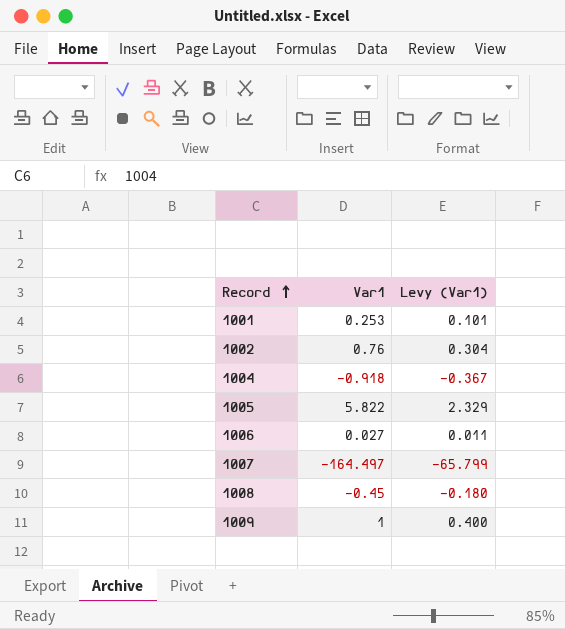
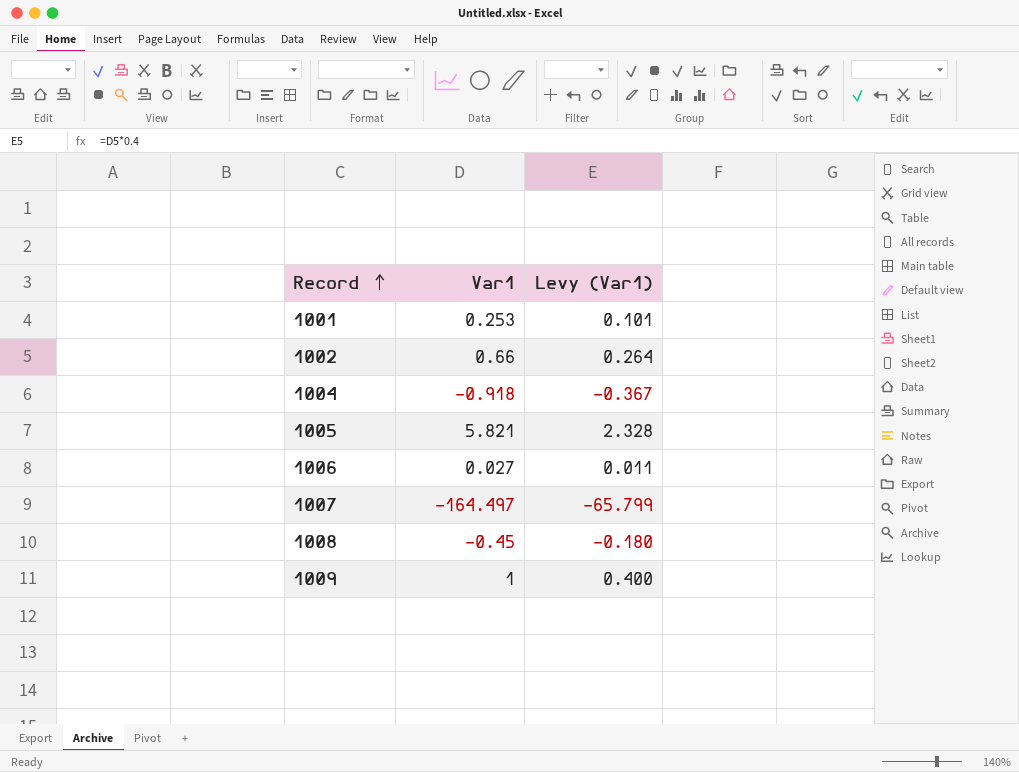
1002 | Var1: 0.76 -> 0.66
1002 | Levy (Var1): 0.304 -> 0.264
1005 | Var1: 5.822 -> 5.821
1005 | Levy (Var1): 2.329 -> 2.328

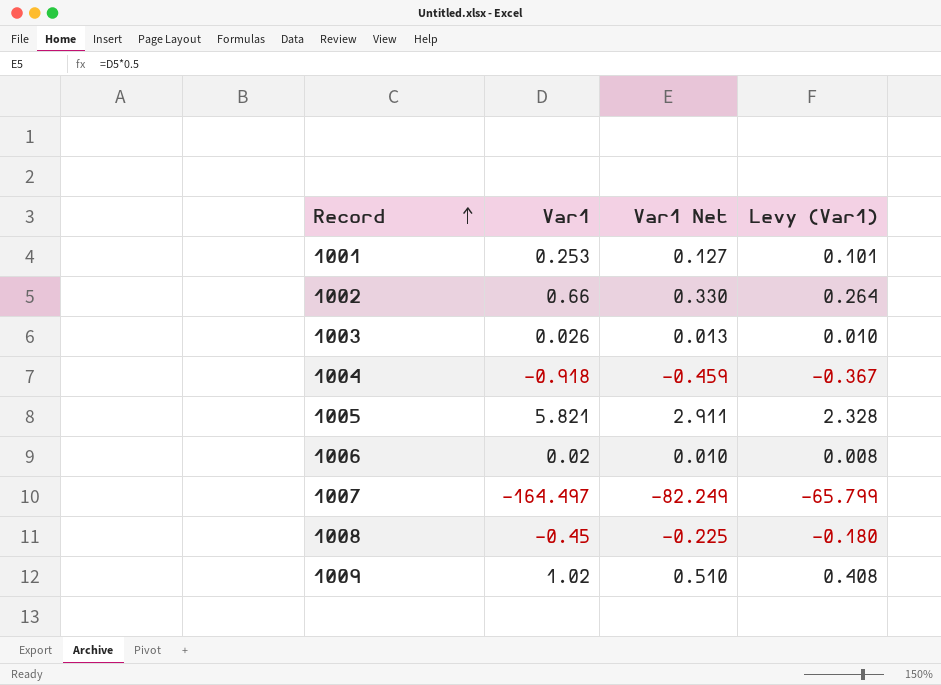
column Var1 Net | formula: none -> [Var1] * 0.5
row 1003: none -> 0.026 | 0.013 | 0.010
1006 | Var1: 0.027 -> 0.02
1006 | Levy (Var1): 0.011 -> 0.008
1009 | Var1: 1 -> 1.02
1009 | Levy (Var1): 0.400 -> 0.408

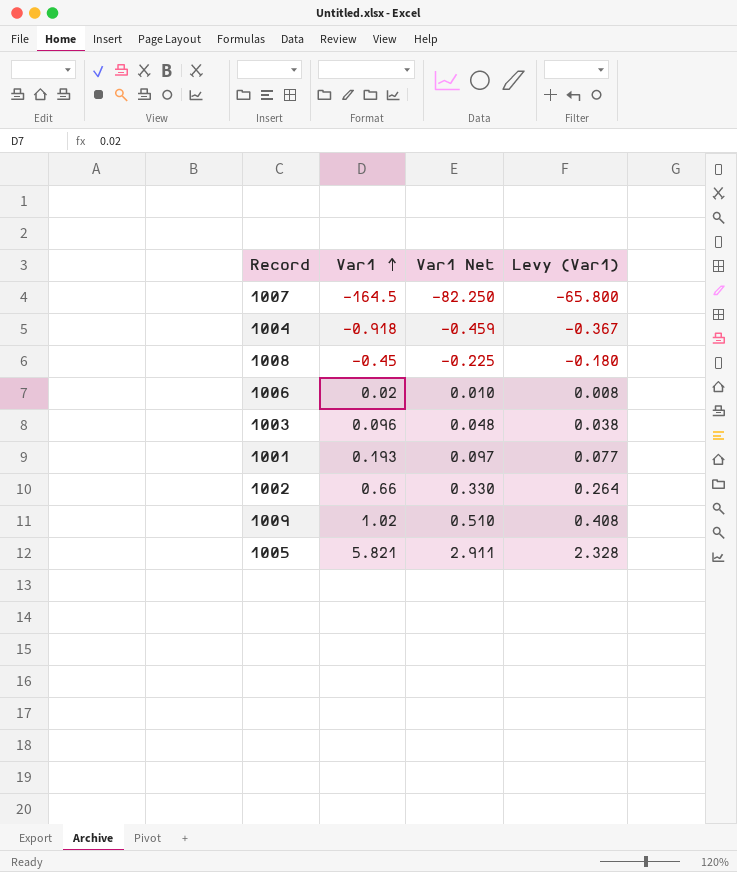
row order: Record ascending -> Var1 ascending
1007 | Var1: -164.497 -> -164.5
1007 | Var1 Net: -82.249 -> -82.250
1007 | Levy (Var1): -65.799 -> -65.800
1003 | Var1: 0.026 -> 0.096
1003 | Var1 Net: 0.013 -> 0.048
1003 | Levy (Var1): 0.010 -> 0.038
1001 | Var1: 0.253 -> 0.193
1001 | Var1 Net: 0.127 -> 0.097
1001 | Levy (Var1): 0.101 -> 0.077

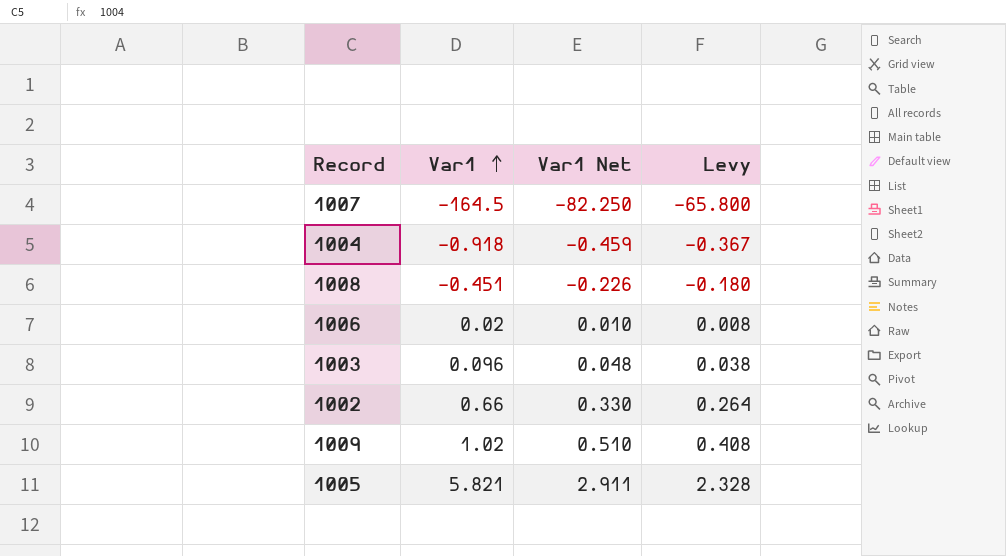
column name: Levy (Var1) -> Levy
row 1001: 0.193 | 0.097 | 0.077 -> none
1008 | Var1: -0.45 -> -0.451
1008 | Var1 Net: -0.225 -> -0.226

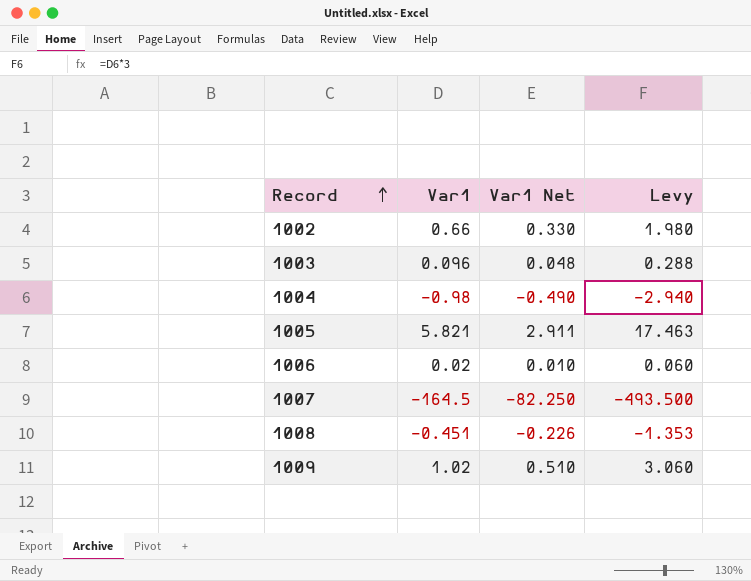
row order: Var1 ascending -> Record ascending
column Levy | formula: [Var1] * 0.4 -> [Var1] * 3
1004 | Var1: -0.918 -> -0.98
1004 | Var1 Net: -0.459 -> -0.490

